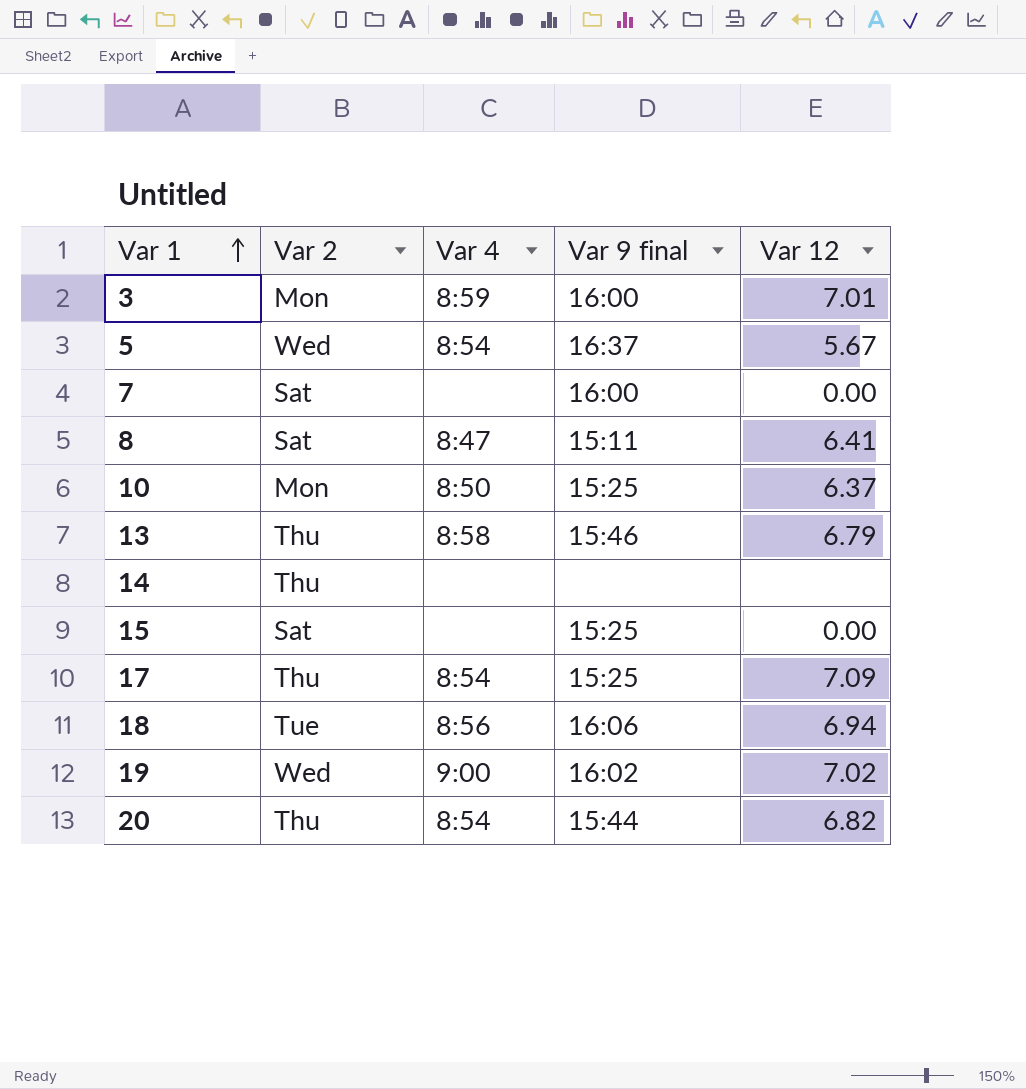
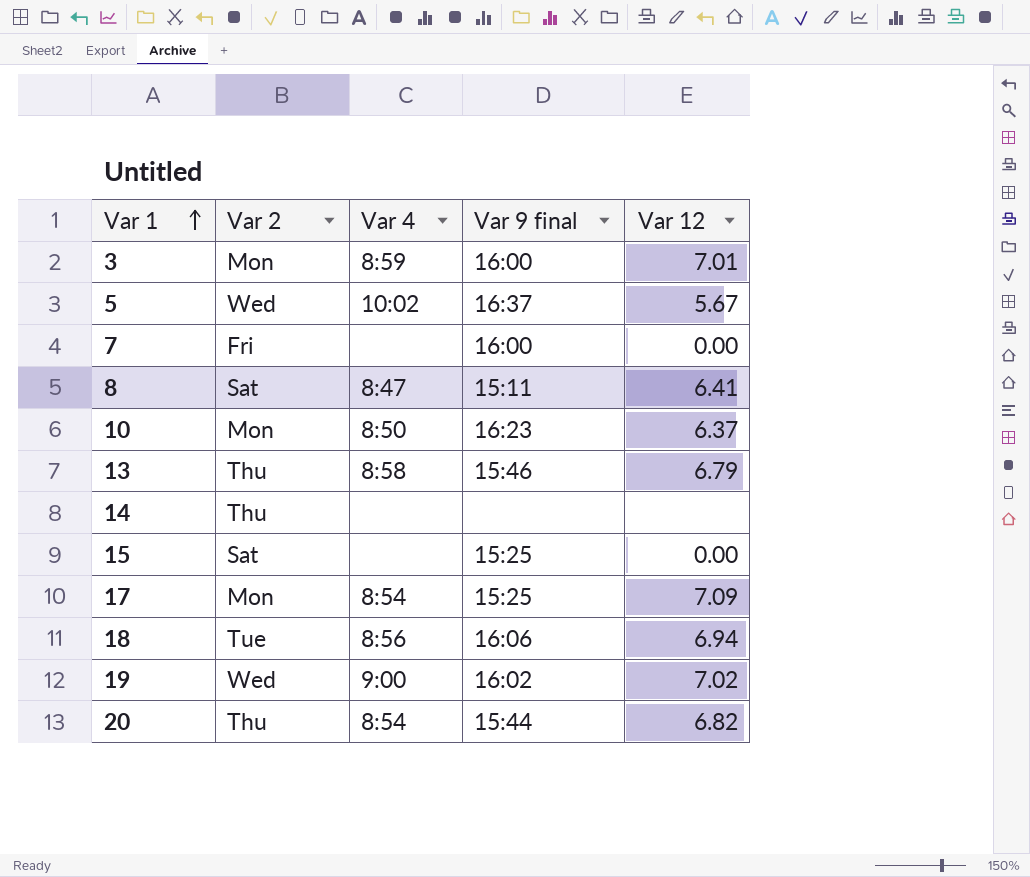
5 | Var 4: 8:54 -> 10:02
7 | Var 2: Sat -> Fri
10 | Var 9 final: 15:25 -> 16:23
17 | Var 2: Thu -> Mon

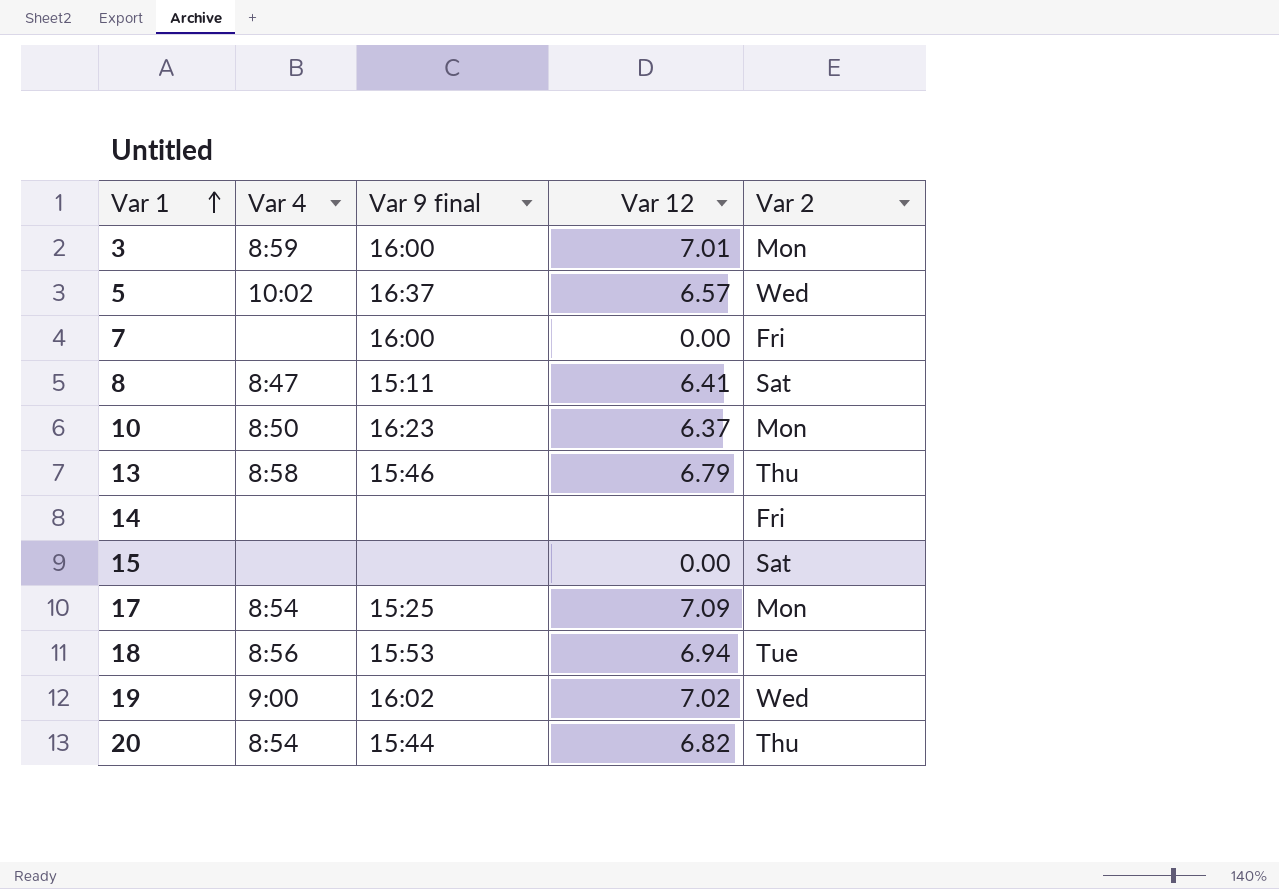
column Var 2 | position: 2 -> 5
5 | Var 12: 5.67 -> 6.57
14 | Var 2: Thu -> Fri
15 | Var 9 final: 15:25 -> none
18 | Var 9 final: 16:06 -> 15:53

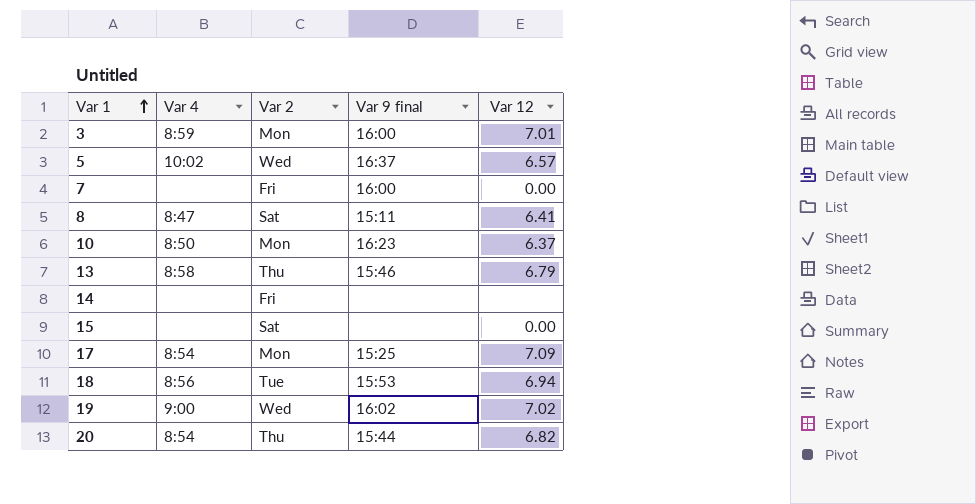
column Var 2 | position: 5 -> 3

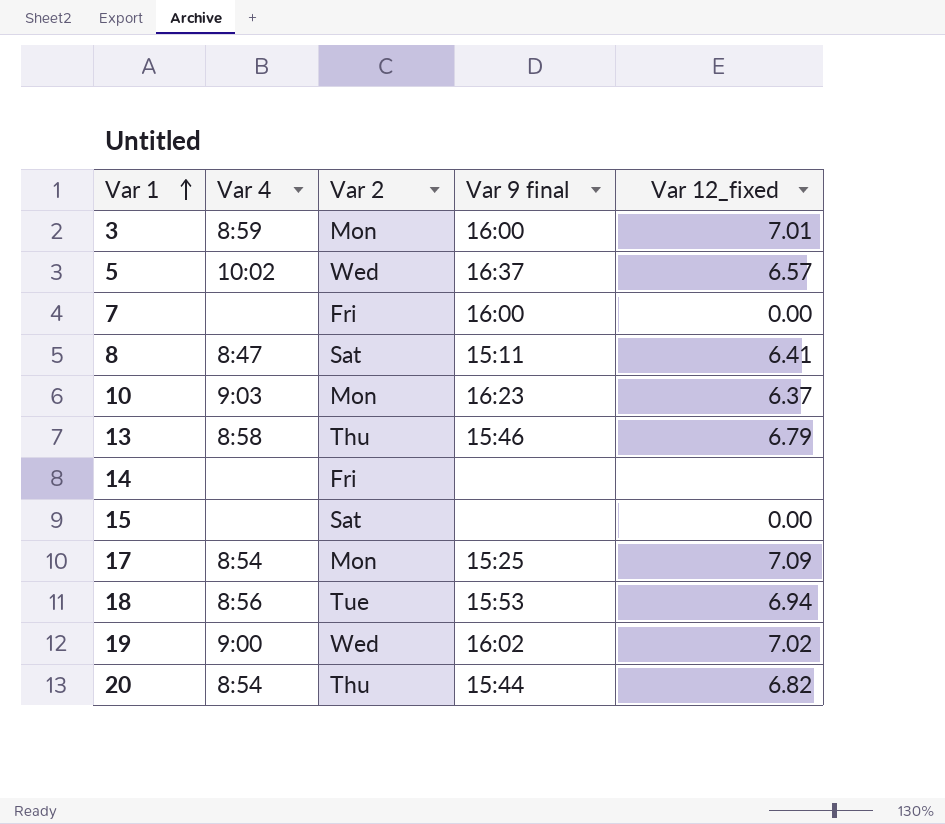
column name: Var 12 -> Var 12_fixed
10 | Var 4: 8:50 -> 9:03

